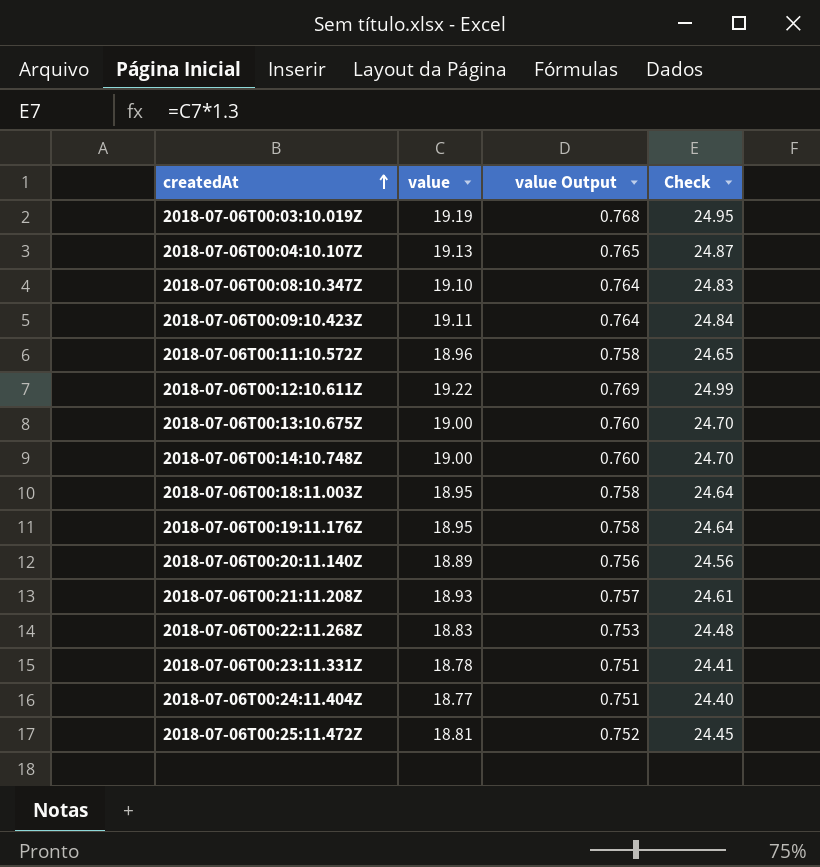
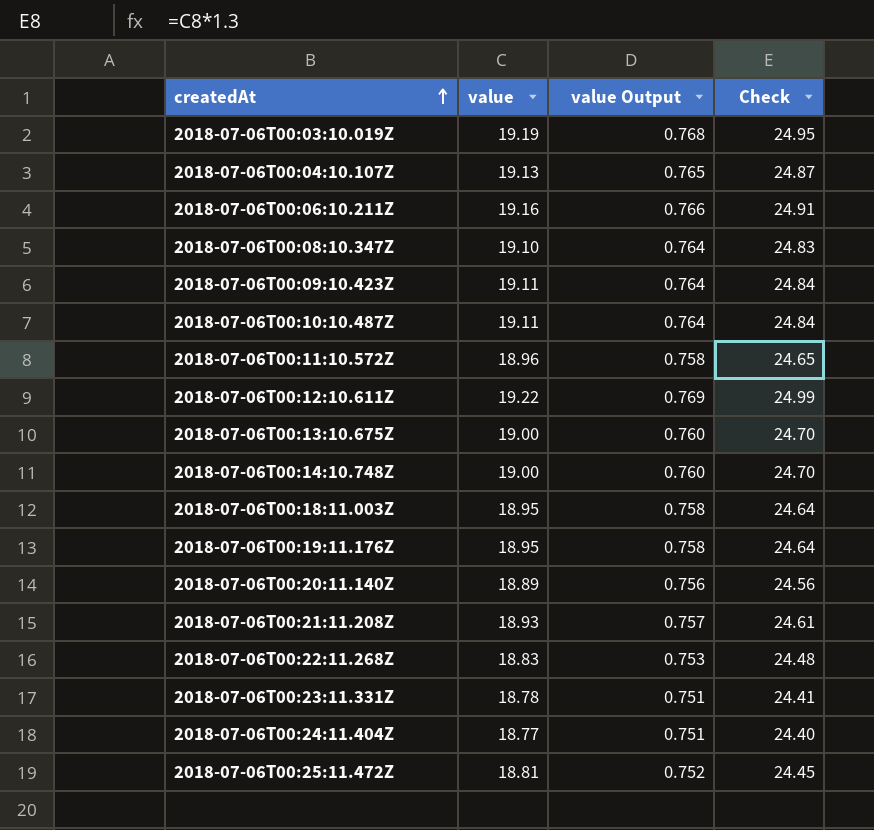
row 2018-07-06T00:06:10.211Z: none -> 19.16 | 0.766 | 24.91
row 2018-07-06T00:10:10.487Z: none -> 19.11 | 0.764 | 24.84

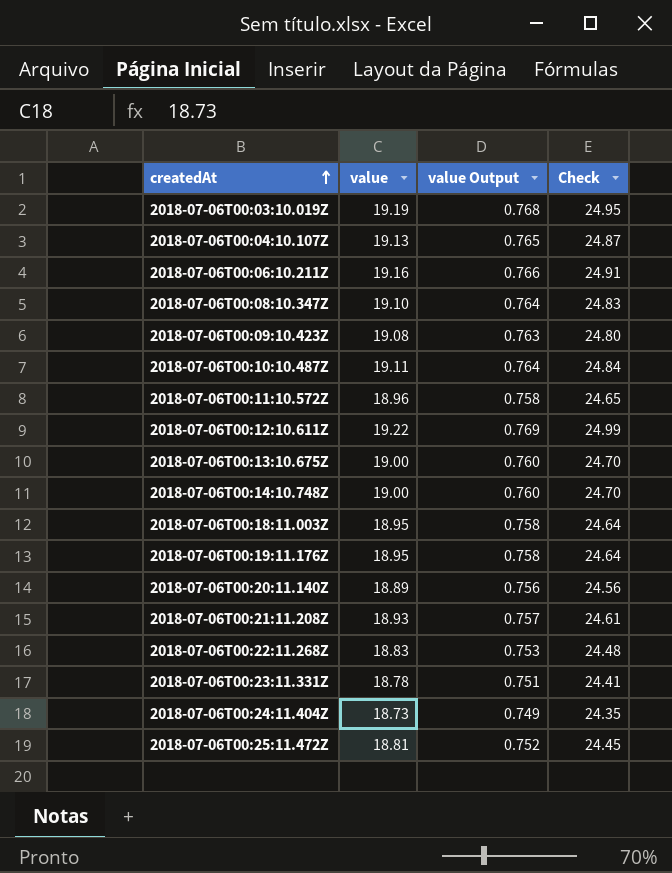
2018-07-06T00:09:10.423Z | value: 19.11 -> 19.08
2018-07-06T00:09:10.423Z | value Output: 0.764 -> 0.763
2018-07-06T00:09:10.423Z | Check: 24.84 -> 24.80
2018-07-06T00:24:11.404Z | value: 18.77 -> 18.73
2018-07-06T00:24:11.404Z | value Output: 0.751 -> 0.749
2018-07-06T00:24:11.404Z | Check: 24.40 -> 24.35

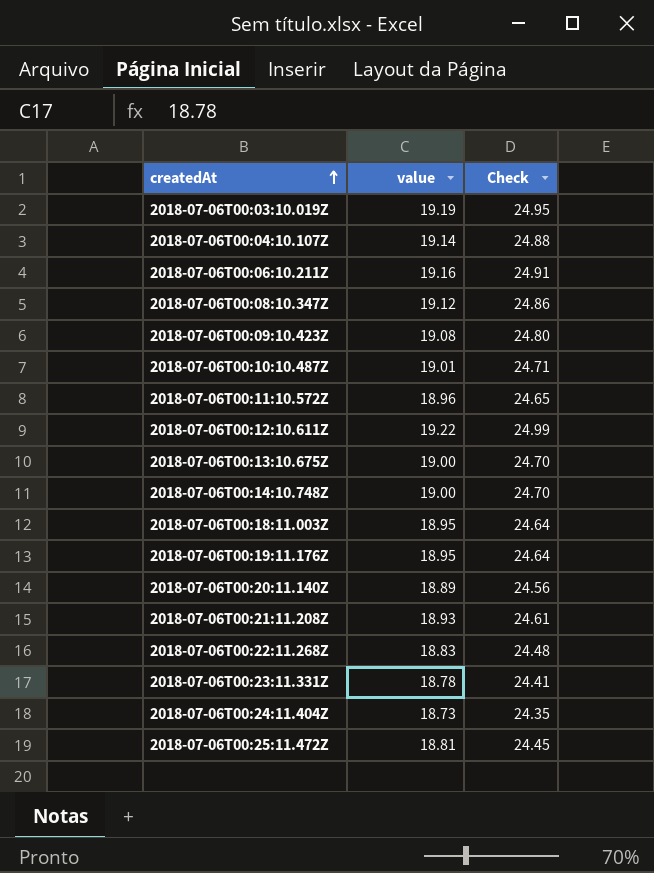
column value Output | formula: [value] * 0.04 -> none
2018-07-06T00:04:10.107Z | value: 19.13 -> 19.14
2018-07-06T00:04:10.107Z | Check: 24.87 -> 24.88
2018-07-06T00:08:10.347Z | value: 19.10 -> 19.12
2018-07-06T00:08:10.347Z | Check: 24.83 -> 24.86
2018-07-06T00:10:10.487Z | value: 19.11 -> 19.01
2018-07-06T00:10:10.487Z | Check: 24.84 -> 24.71

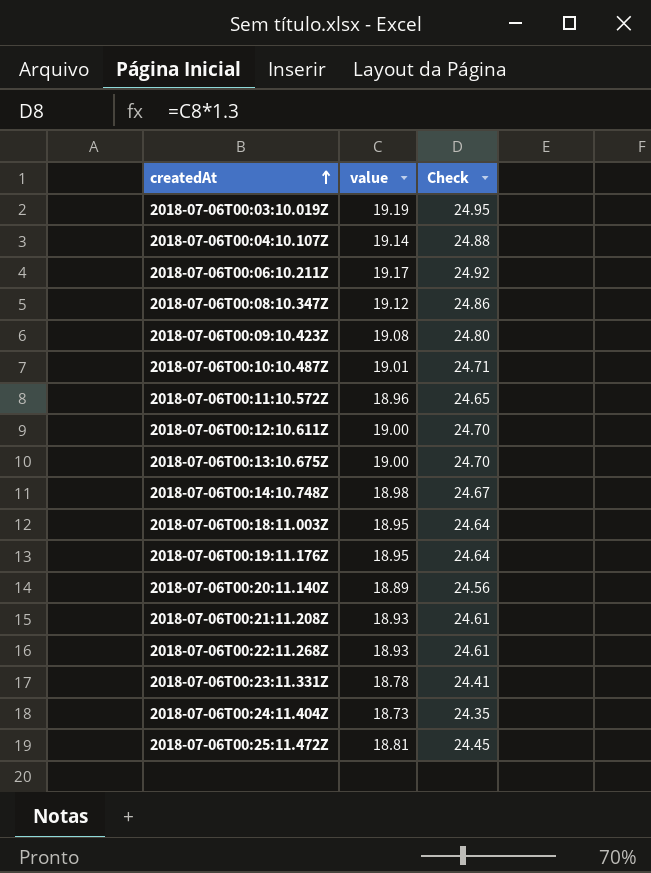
2018-07-06T00:06:10.211Z | value: 19.16 -> 19.17
2018-07-06T00:06:10.211Z | Check: 24.91 -> 24.92
2018-07-06T00:12:10.611Z | value: 19.22 -> 19.00
2018-07-06T00:12:10.611Z | Check: 24.99 -> 24.70
2018-07-06T00:14:10.748Z | value: 19.00 -> 18.98
2018-07-06T00:14:10.748Z | Check: 24.70 -> 24.67
2018-07-06T00:22:11.268Z | value: 18.83 -> 18.93
2018-07-06T00:22:11.268Z | Check: 24.48 -> 24.61

